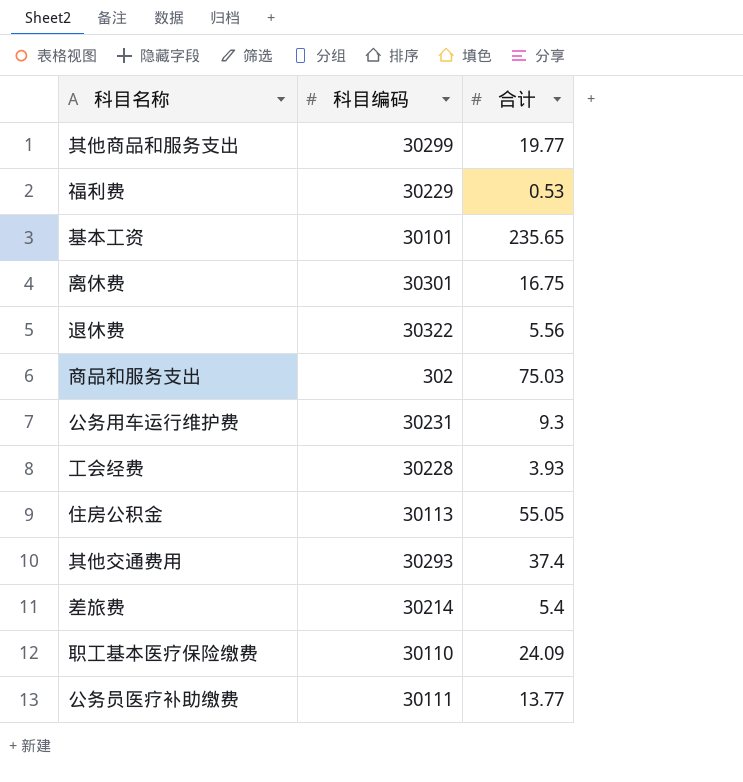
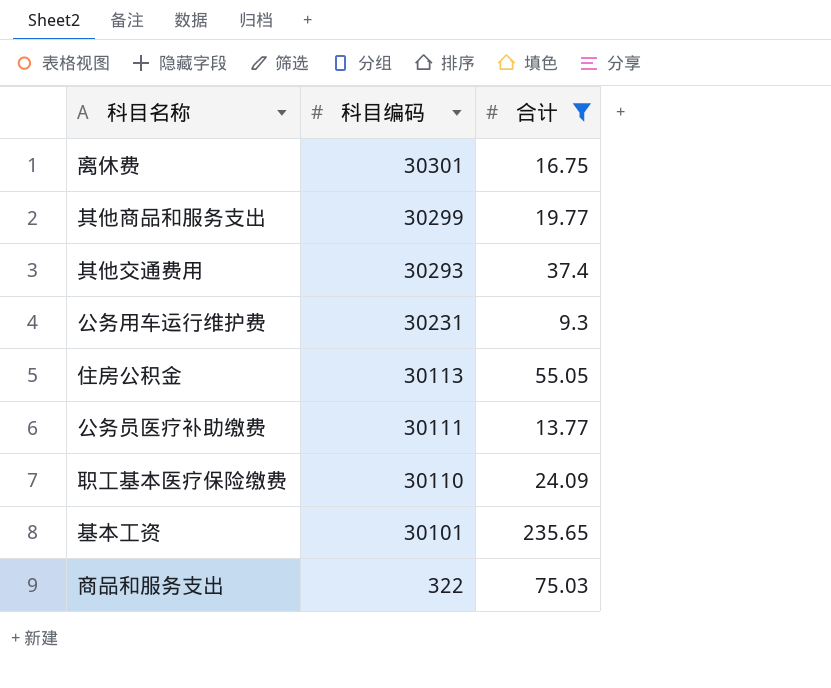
filter: none -> 合计 >= 9.3
row order: none -> 科目编码 descending
商品和服务支出 | 科目编码: 302 -> 322

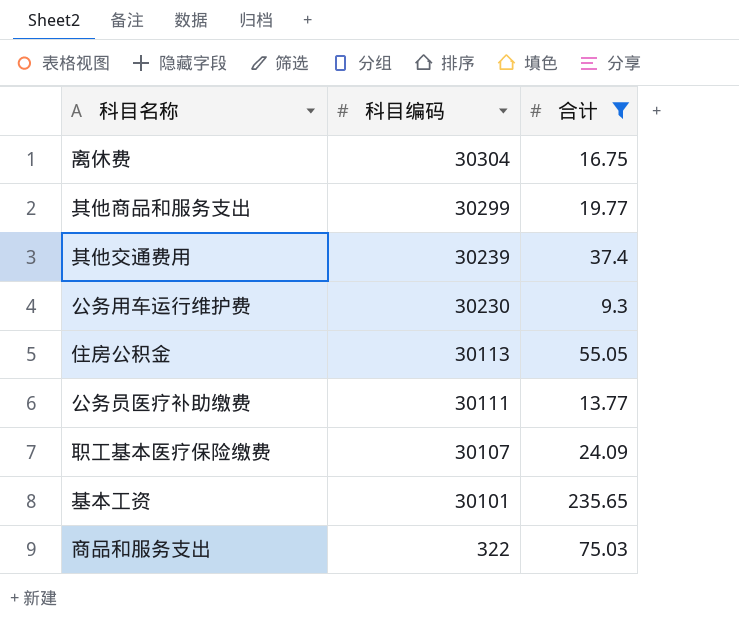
离休费 | 科目编码: 30301 -> 30304
其他交通费用 | 科目编码: 30293 -> 30239
公务用车运行维护费 | 科目编码: 30231 -> 30230
职工基本医疗保险缴费 | 科目编码: 30110 -> 30107

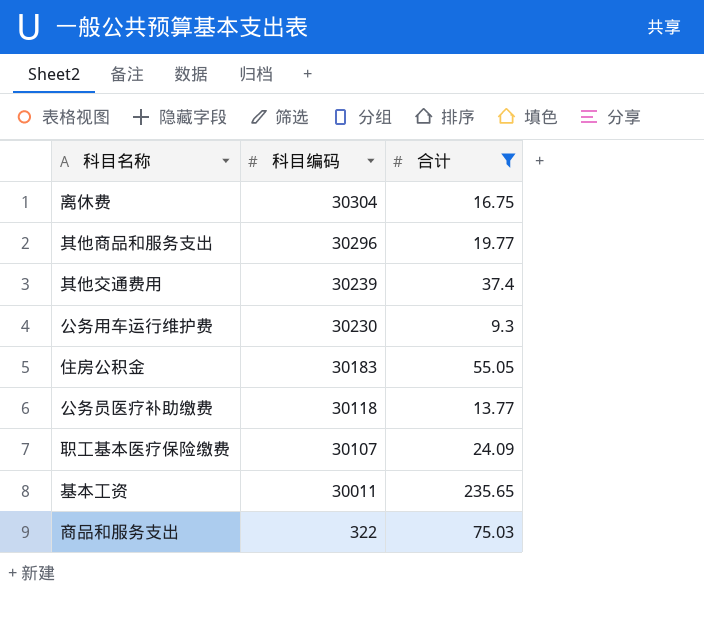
其他商品和服务支出 | 科目编码: 30299 -> 30296
住房公积金 | 科目编码: 30113 -> 30183
公务员医疗补助缴费 | 科目编码: 30111 -> 30118
基本工资 | 科目编码: 30101 -> 30011

